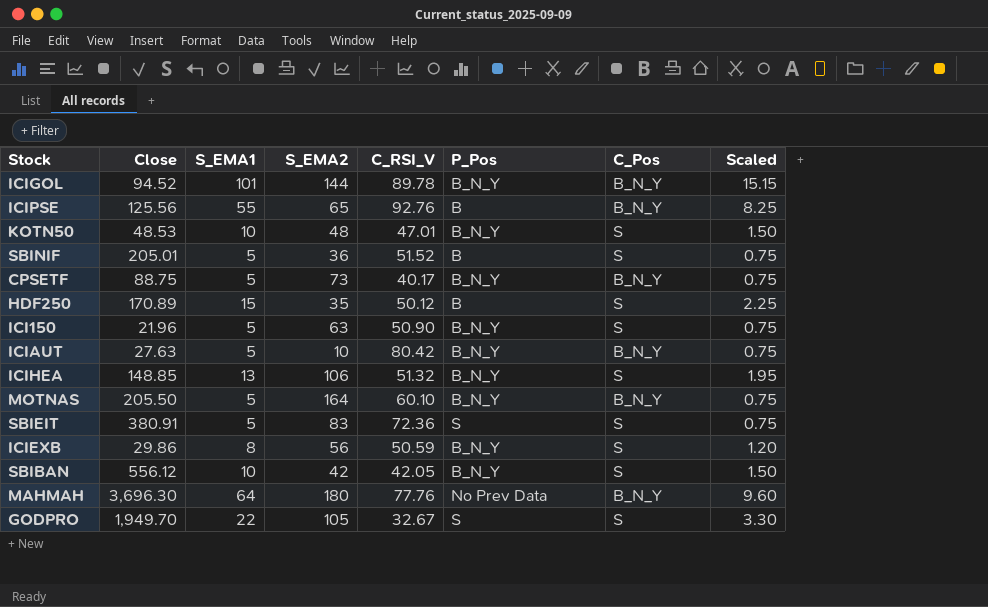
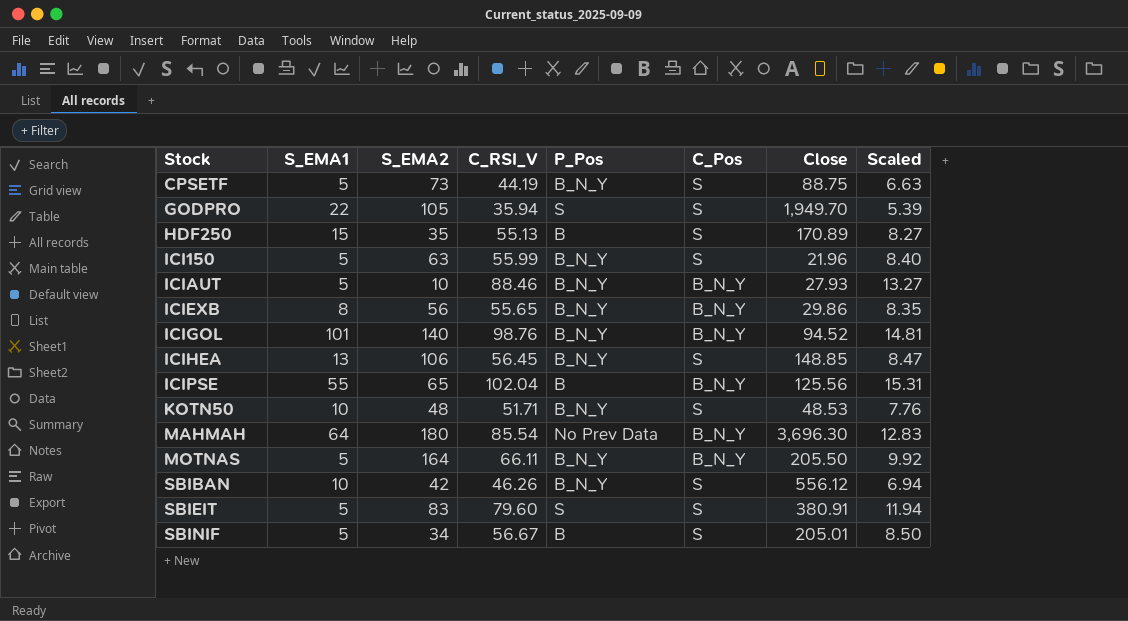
row order: none -> Stock ascending
column Close | position: 2 -> 7
column Scaled | formula: [S_EMA1] * 0.15 -> [C_RSI_V] * 0.15
CPSETF | C_RSI_V: 40.17 -> 44.19
CPSETF | C_Pos: B_N_Y -> S
GODPRO | C_RSI_V: 32.67 -> 35.94
HDF250 | C_RSI_V: 50.12 -> 55.13
ICI150 | C_RSI_V: 50.90 -> 55.99
ICIAUT | C_RSI_V: 80.42 -> 88.46
ICIAUT | Close: 27.63 -> 27.93
ICIEXB | C_RSI_V: 50.59 -> 55.65
ICIEXB | C_Pos: S -> B_N_Y
ICIGOL | S_EMA2: 144 -> 140
ICIGOL | C_RSI_V: 89.78 -> 98.76
ICIHEA | C_RSI_V: 51.32 -> 56.45
ICIPSE | C_RSI_V: 92.76 -> 102.04
KOTN50 | C_RSI_V: 47.01 -> 51.71
MAHMAH | C_RSI_V: 77.76 -> 85.54
MOTNAS | C_RSI_V: 60.10 -> 66.11
SBIBAN | C_RSI_V: 42.05 -> 46.26
SBIEIT | C_RSI_V: 72.36 -> 79.60
SBINIF | S_EMA2: 36 -> 34
SBINIF | C_RSI_V: 51.52 -> 56.67

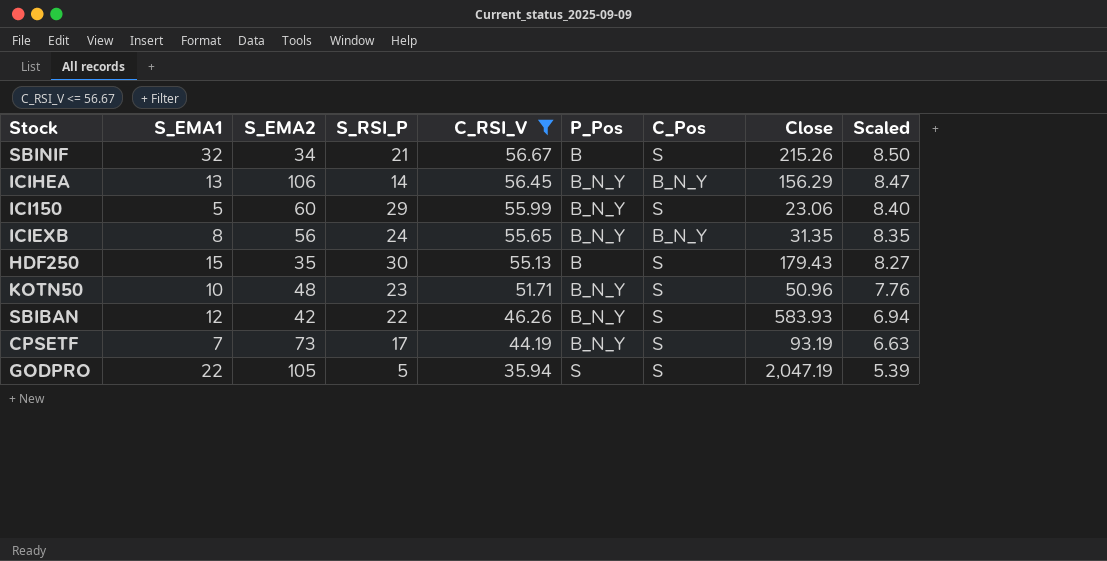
filter: none -> C_RSI_V <= 56.67
row order: Stock ascending -> C_RSI_V descending
column S_RSI_P | position: none -> 4
SBINIF | S_EMA1: 5 -> 32
SBINIF | Close: 205.01 -> 215.26
ICIHEA | C_Pos: S -> B_N_Y
ICIHEA | Close: 148.85 -> 156.29
ICI150 | S_EMA2: 63 -> 60
ICI150 | Close: 21.96 -> 23.06
ICIEXB | Close: 29.86 -> 31.35
HDF250 | Close: 170.89 -> 179.43
KOTN50 | Close: 48.53 -> 50.96
SBIBAN | S_EMA1: 10 -> 12
SBIBAN | Close: 556.12 -> 583.93
CPSETF | S_EMA1: 5 -> 7
CPSETF | Close: 88.75 -> 93.19
GODPRO | Close: 1,949.70 -> 2,047.19

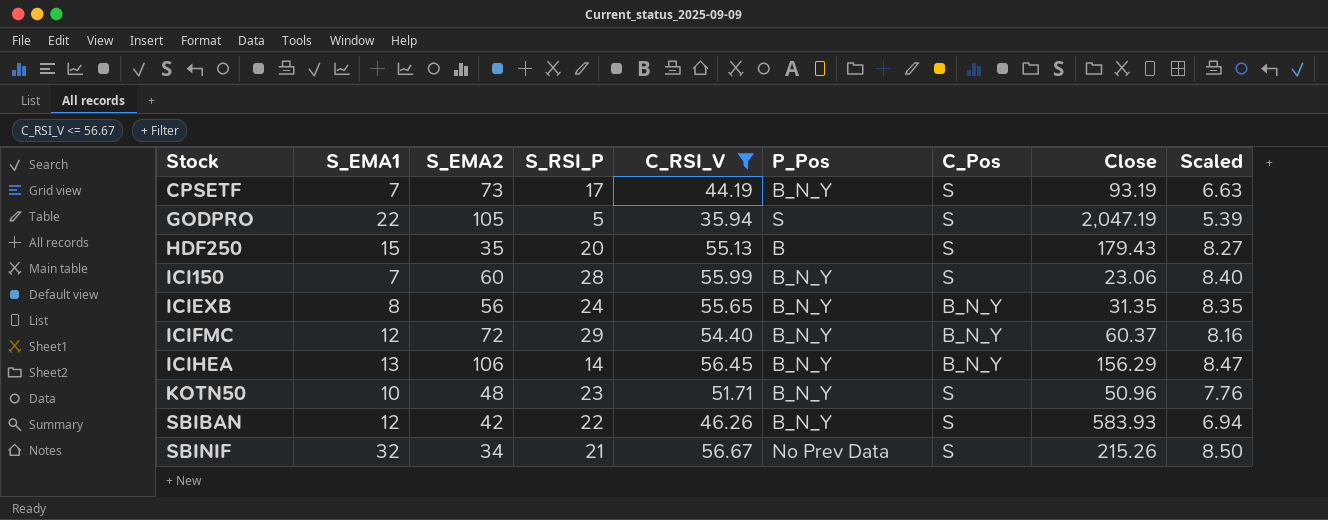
row order: C_RSI_V descending -> Stock ascending
HDF250 | S_RSI_P: 30 -> 20
ICI150 | S_EMA1: 5 -> 7
ICI150 | S_RSI_P: 29 -> 28
row ICIFMC: none -> 12 | 72 | 29 | 54.40 | B_N_Y | B_N_Y | 60.37 | 8.16
SBINIF | P_Pos: B -> No Prev Data

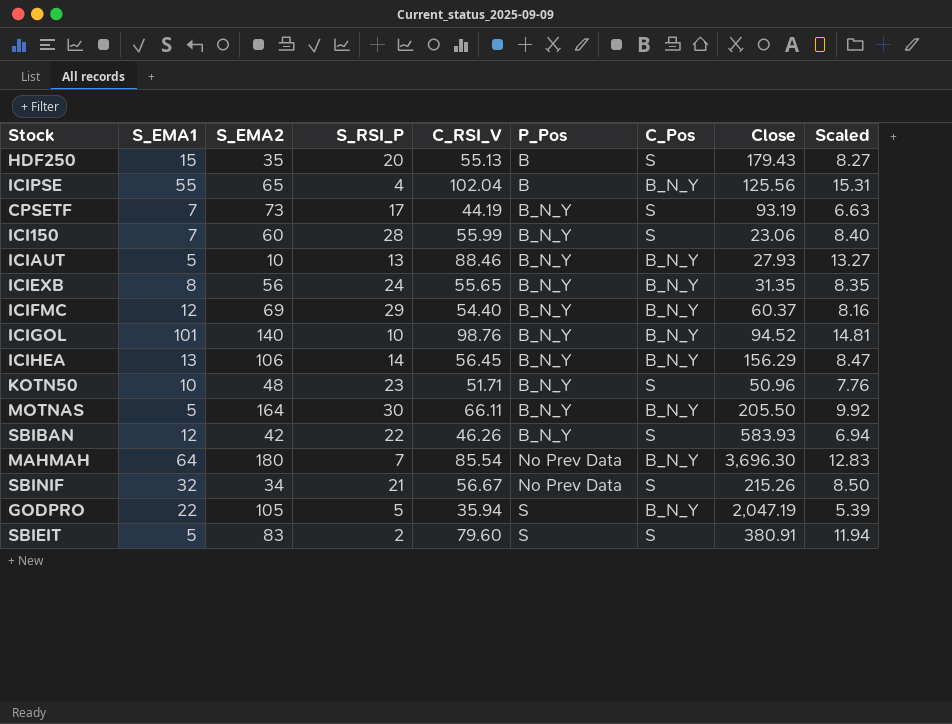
filter: C_RSI_V <= 56.67 -> none
row order: Stock ascending -> P_Pos ascending
ICIFMC | S_EMA2: 72 -> 69
GODPRO | C_Pos: S -> B_N_Y

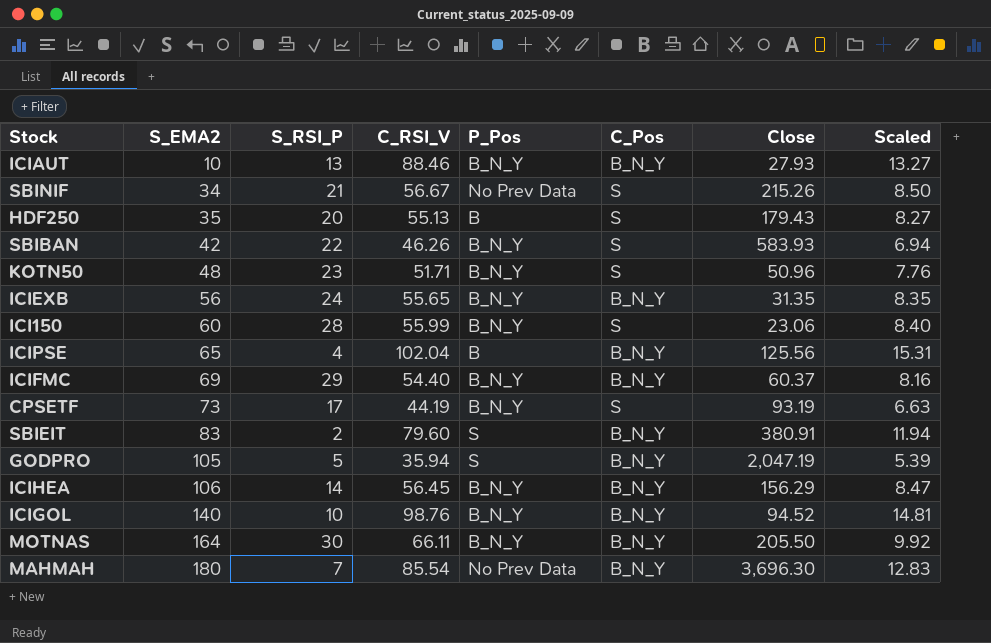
row order: P_Pos ascending -> S_EMA2 ascending
column S_EMA1 | position: 2 -> none
SBIEIT | C_Pos: S -> B_N_Y

